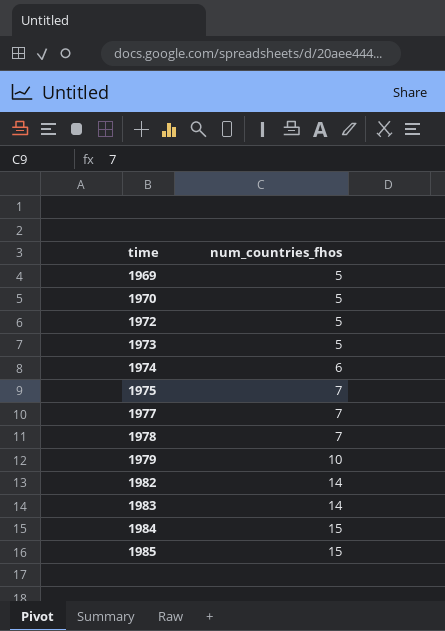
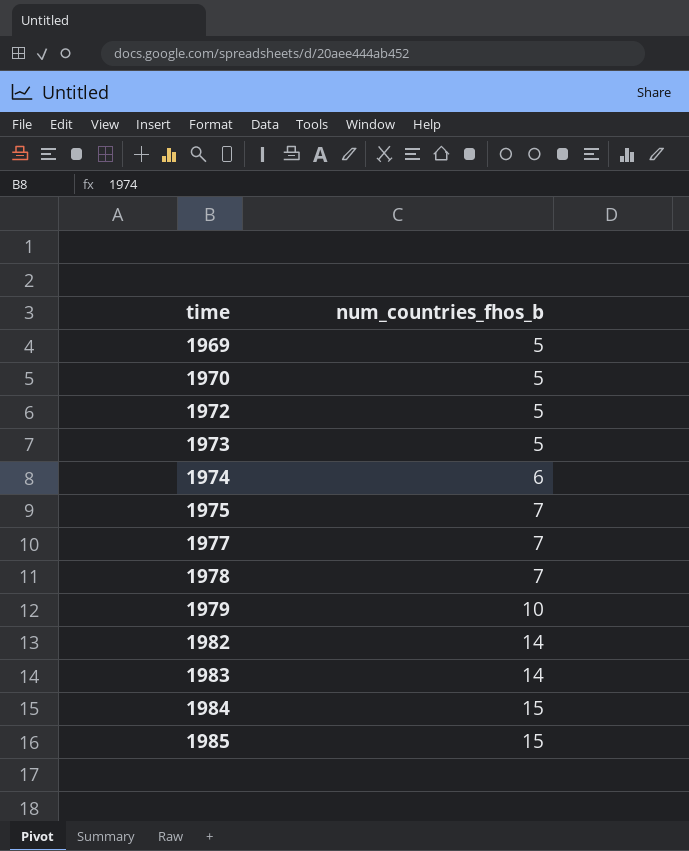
column name: num_countries_fhos -> num_countries_fhos_b

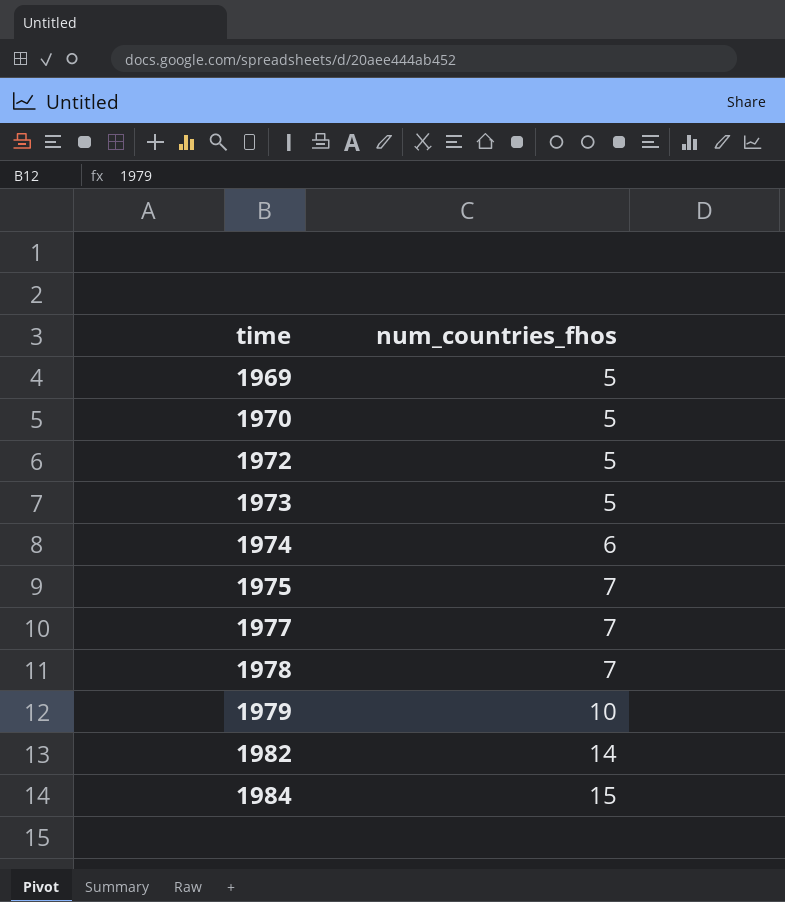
column name: num_countries_fhos_b -> num_countries_fhos
row 1983: 14 -> none
row 1985: 15 -> none

